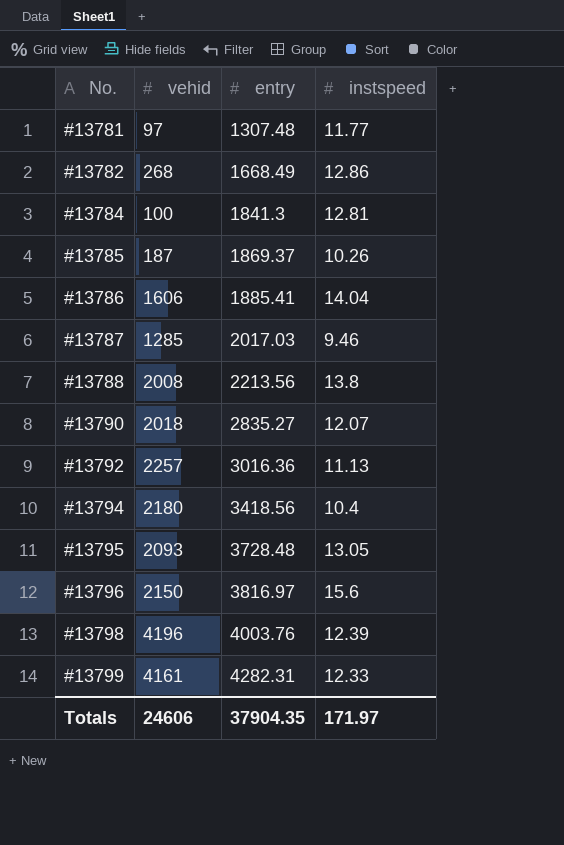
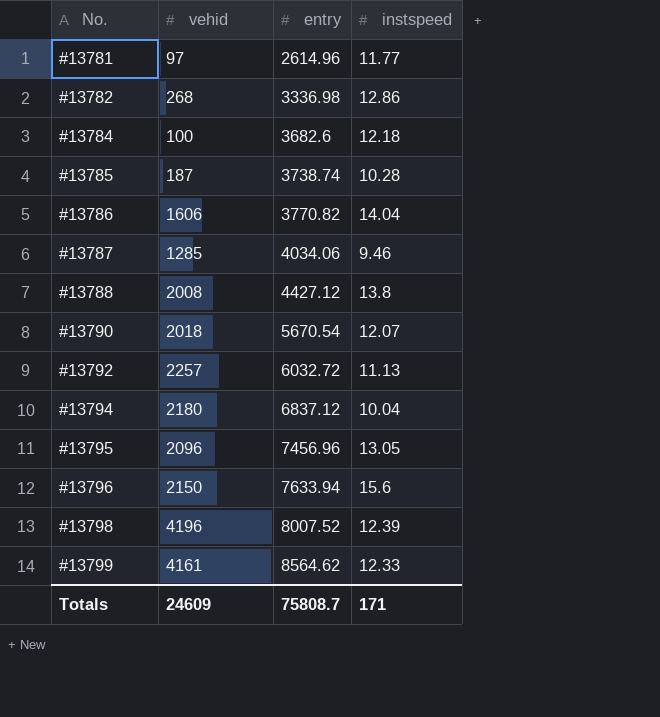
#13781 | entry: 1307.48 -> 2614.96
#13782 | entry: 1668.49 -> 3336.98
#13784 | entry: 1841.3 -> 3682.6
#13784 | instspeed: 12.81 -> 12.18
#13785 | entry: 1869.37 -> 3738.74
#13785 | instspeed: 10.26 -> 10.28
#13786 | entry: 1885.41 -> 3770.82
#13787 | entry: 2017.03 -> 4034.06
#13788 | entry: 2213.56 -> 4427.12
#13790 | entry: 2835.27 -> 5670.54
#13792 | entry: 3016.36 -> 6032.72
#13794 | entry: 3418.56 -> 6837.12
#13794 | instspeed: 10.4 -> 10.04
#13795 | vehid: 2093 -> 2096
#13795 | entry: 3728.48 -> 7456.96
#13796 | entry: 3816.97 -> 7633.94
#13798 | entry: 4003.76 -> 8007.52
#13799 | entry: 4282.31 -> 8564.62
Totals | vehid: 24606 -> 24609
Totals | entry: 37904.35 -> 75808.7
Totals | instspeed: 171.97 -> 171

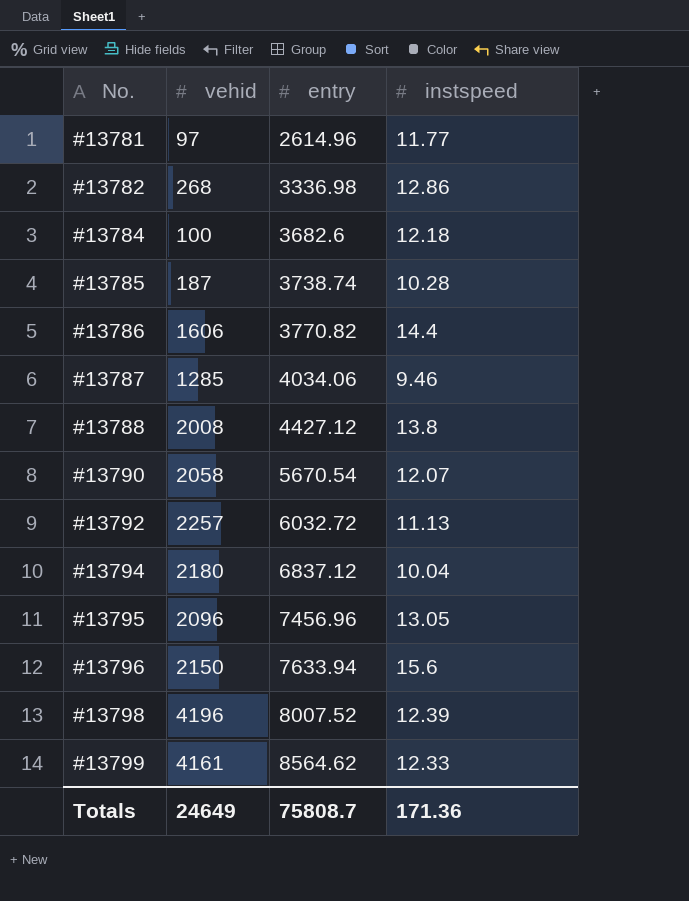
#13786 | instspeed: 14.04 -> 14.4
#13790 | vehid: 2018 -> 2058
Totals | vehid: 24609 -> 24649
Totals | instspeed: 171 -> 171.36

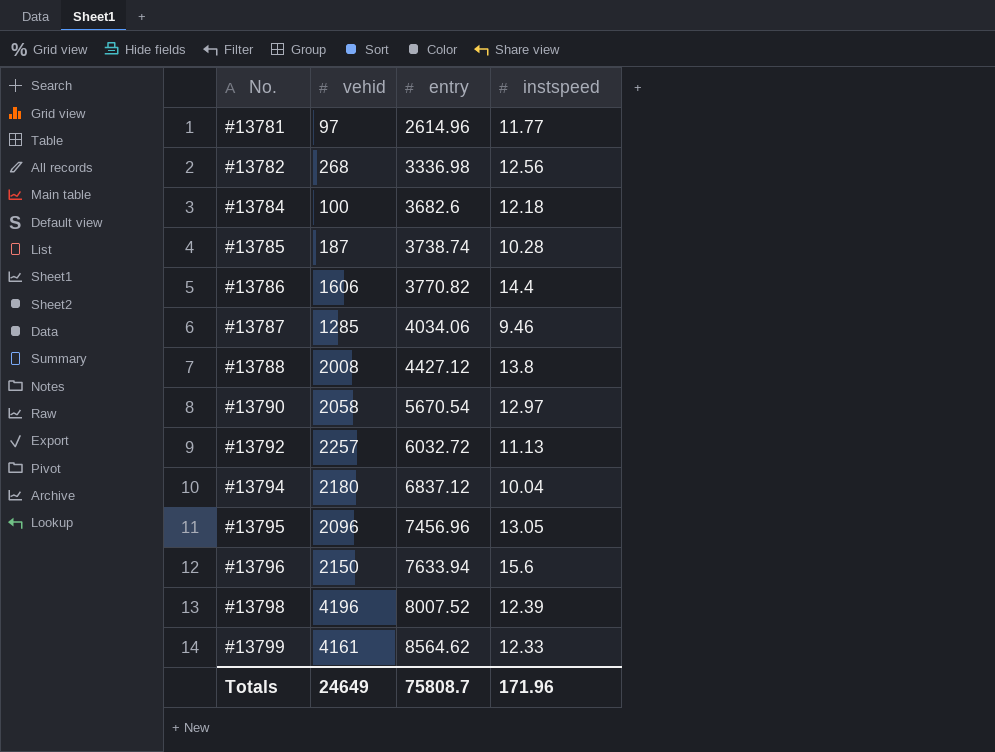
#13782 | instspeed: 12.86 -> 12.56
#13790 | instspeed: 12.07 -> 12.97
Totals | instspeed: 171.36 -> 171.96

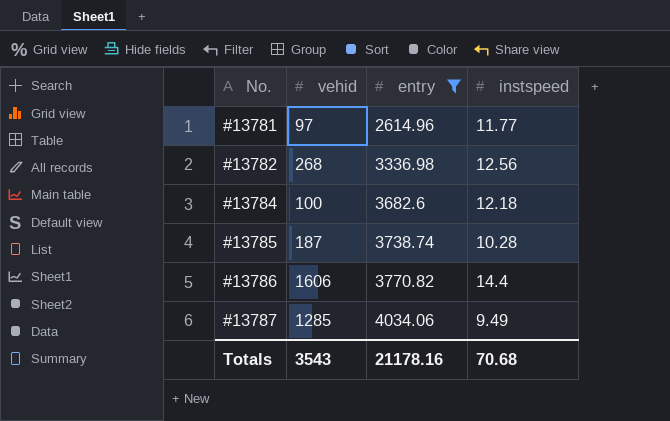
filter: none -> entry <= 4034.06
#13787 | instspeed: 9.46 -> 9.49
Totals | vehid: 24649 -> 3543
Totals | entry: 75808.7 -> 21178.16
Totals | instspeed: 171.96 -> 70.68

